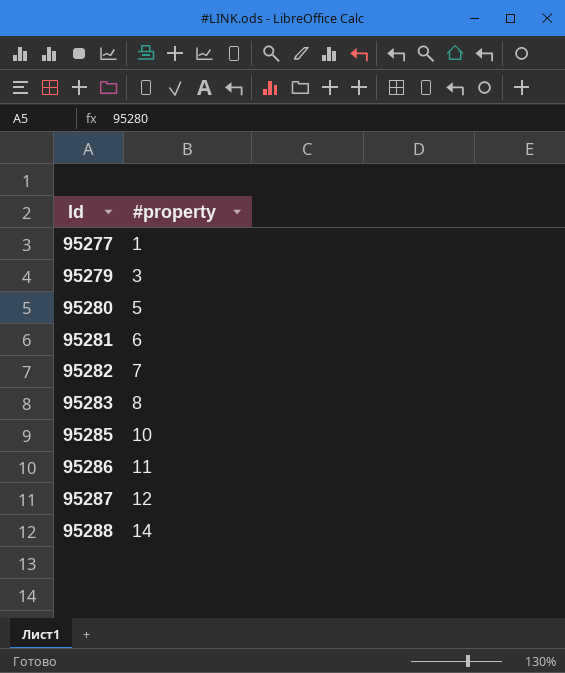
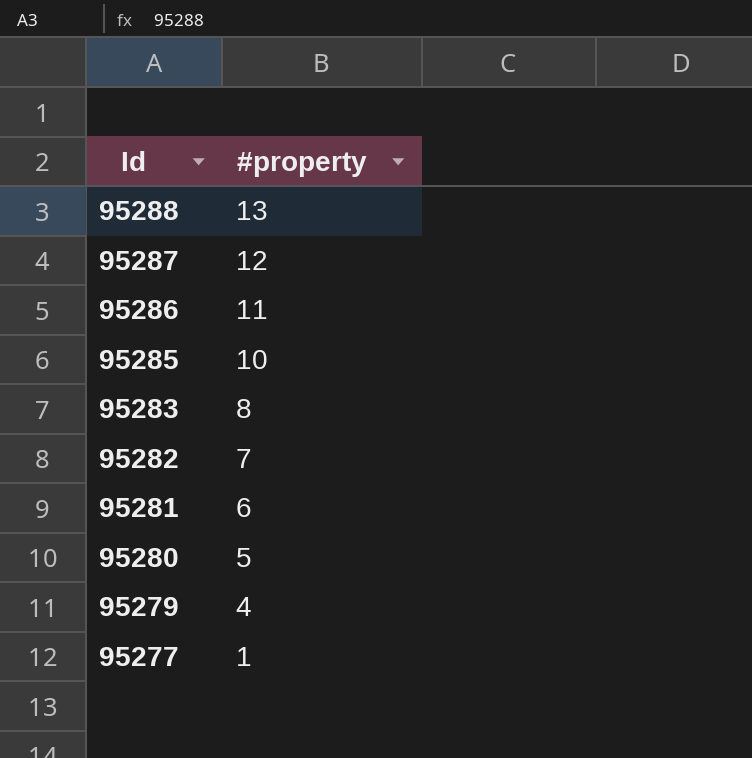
row order: Id ascending -> Id descending
95288 | #property: 14 -> 13
95279 | #property: 3 -> 4

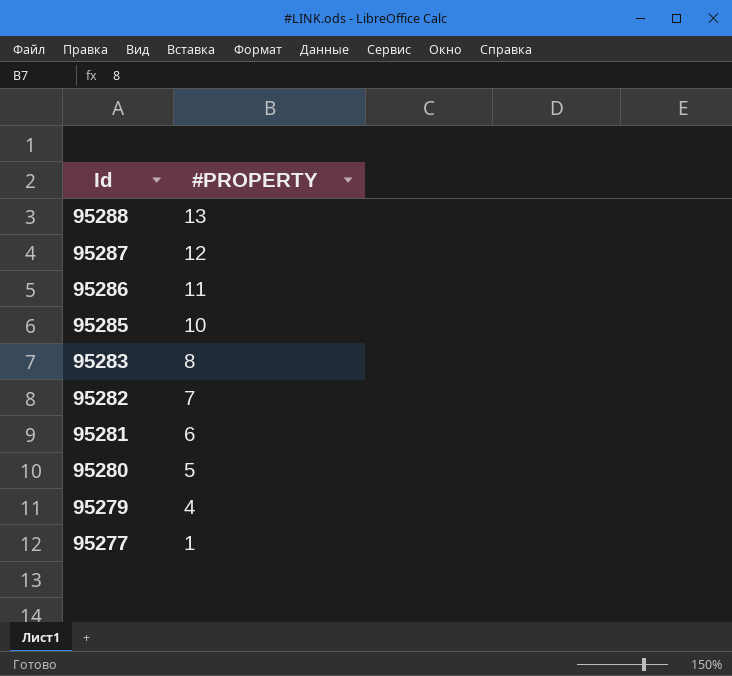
column name: #property -> #PROPERTY

